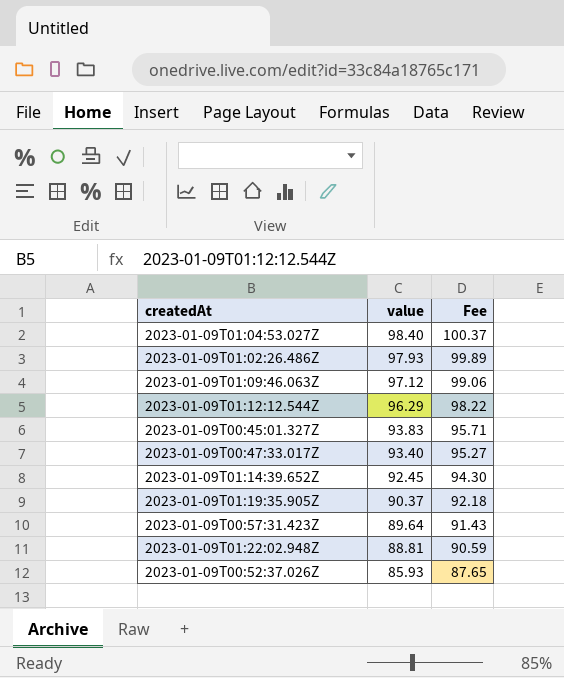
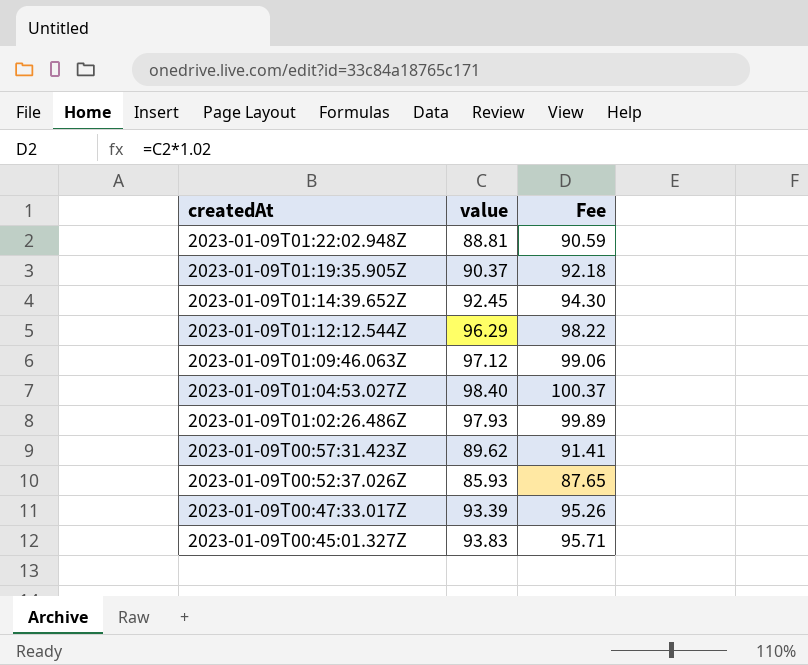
row order: value descending -> createdAt descending
2023-01-09T00:57:31.423Z | value: 89.64 -> 89.62
2023-01-09T00:57:31.423Z | Fee: 91.43 -> 91.41
2023-01-09T00:47:33.017Z | value: 93.40 -> 93.39
2023-01-09T00:47:33.017Z | Fee: 95.27 -> 95.26

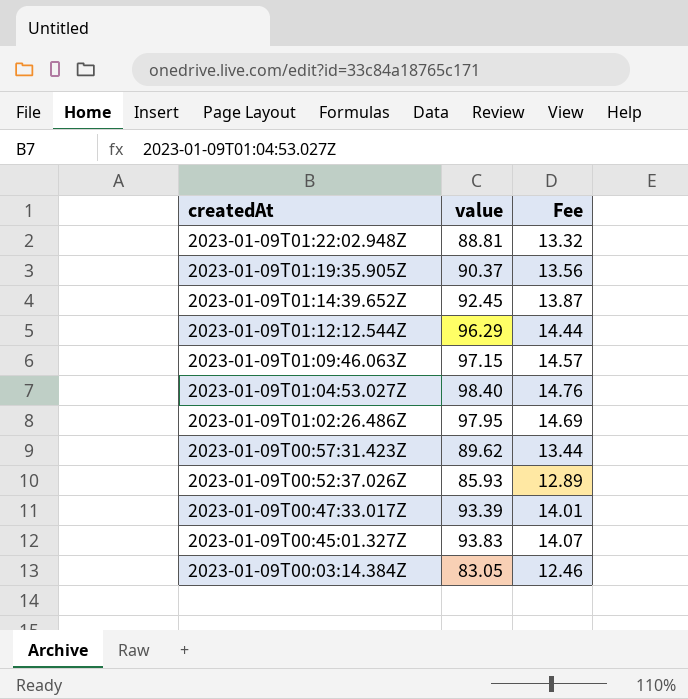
column Fee | formula: [value] * 1.02 -> [value] * 0.15
2023-01-09T01:09:46.063Z | value: 97.12 -> 97.15
2023-01-09T01:02:26.486Z | value: 97.93 -> 97.95
row 2023-01-09T00:03:14.384Z: none -> 83.05 | 12.46

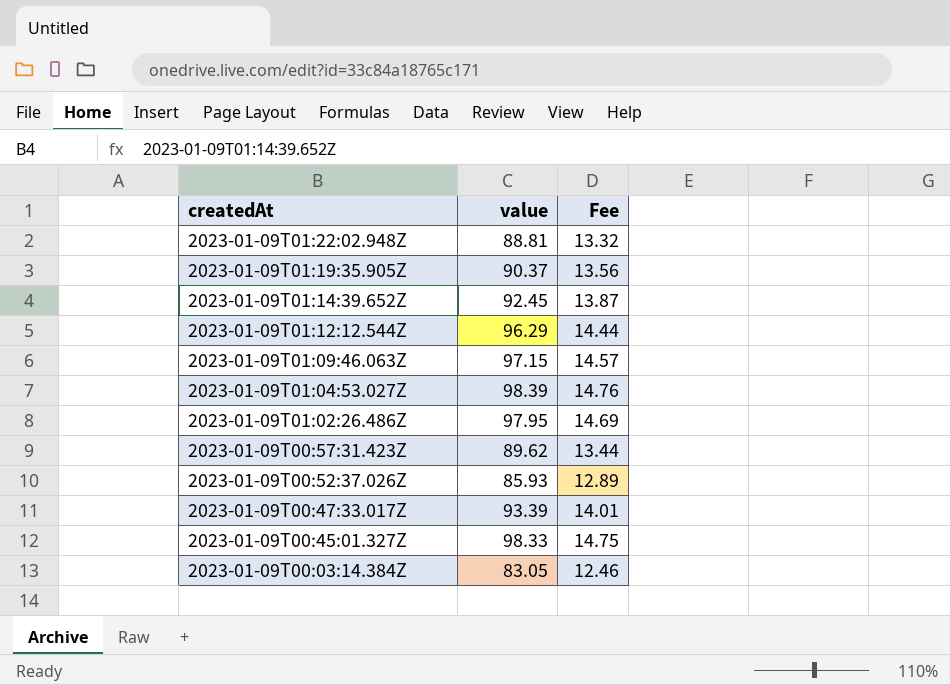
2023-01-09T01:04:53.027Z | value: 98.40 -> 98.39
2023-01-09T00:45:01.327Z | value: 93.83 -> 98.33
2023-01-09T00:45:01.327Z | Fee: 14.07 -> 14.75

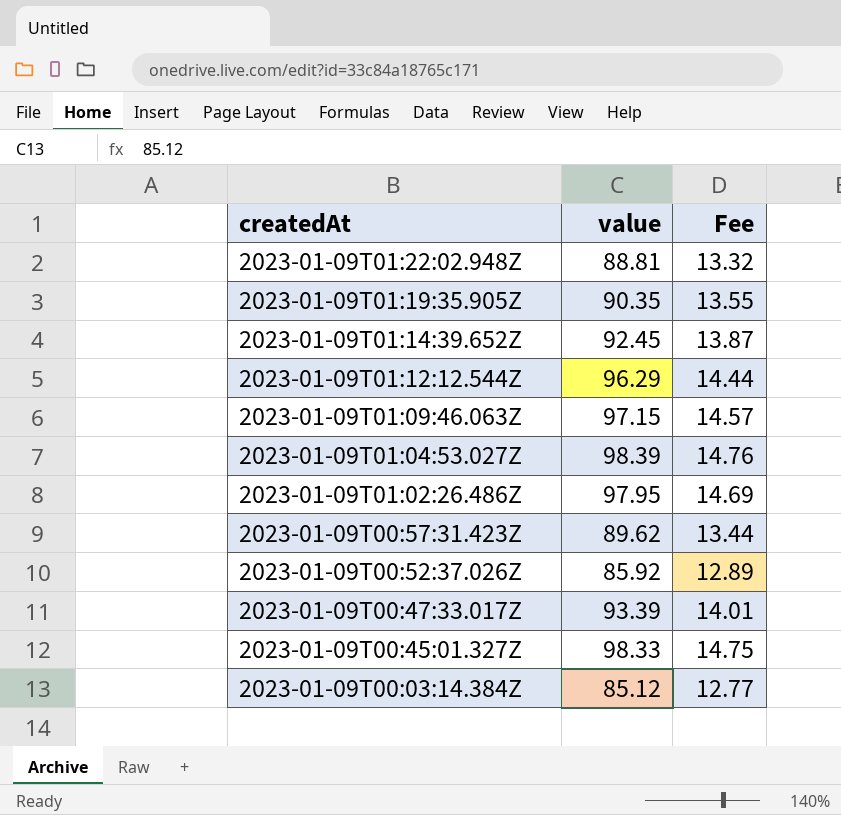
2023-01-09T01:19:35.905Z | value: 90.37 -> 90.35
2023-01-09T01:19:35.905Z | Fee: 13.56 -> 13.55
2023-01-09T00:52:37.026Z | value: 85.93 -> 85.92
2023-01-09T00:03:14.384Z | value: 83.05 -> 85.12
2023-01-09T00:03:14.384Z | Fee: 12.46 -> 12.77

